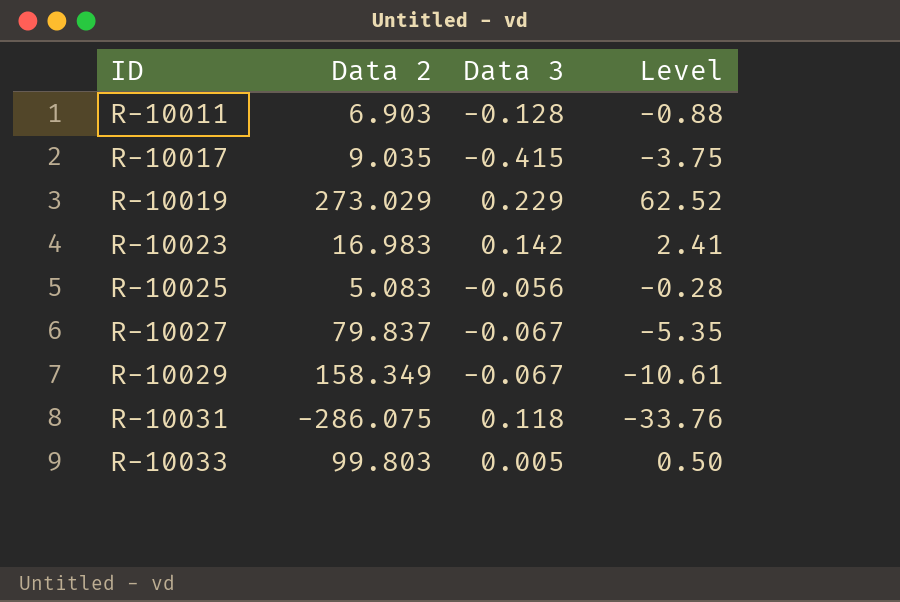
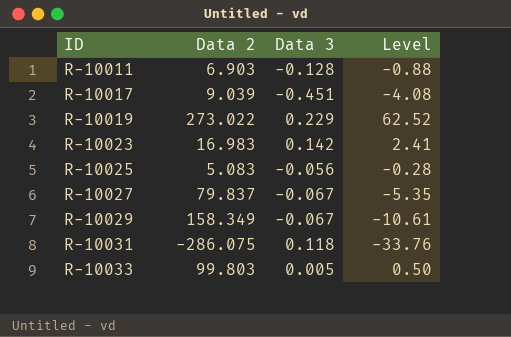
R-10017 | Data 2: 9.035 -> 9.039
R-10017 | Data 3: -0.415 -> -0.451
R-10017 | Level: -3.75 -> -4.08
R-10019 | Data 2: 273.029 -> 273.022

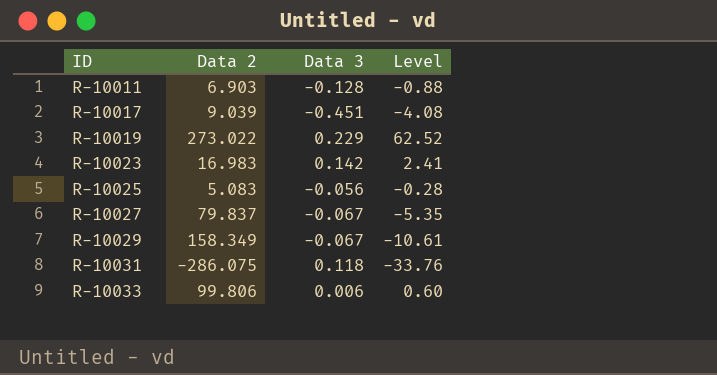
R-10033 | Data 2: 99.803 -> 99.806
R-10033 | Data 3: 0.005 -> 0.006
R-10033 | Level: 0.50 -> 0.60

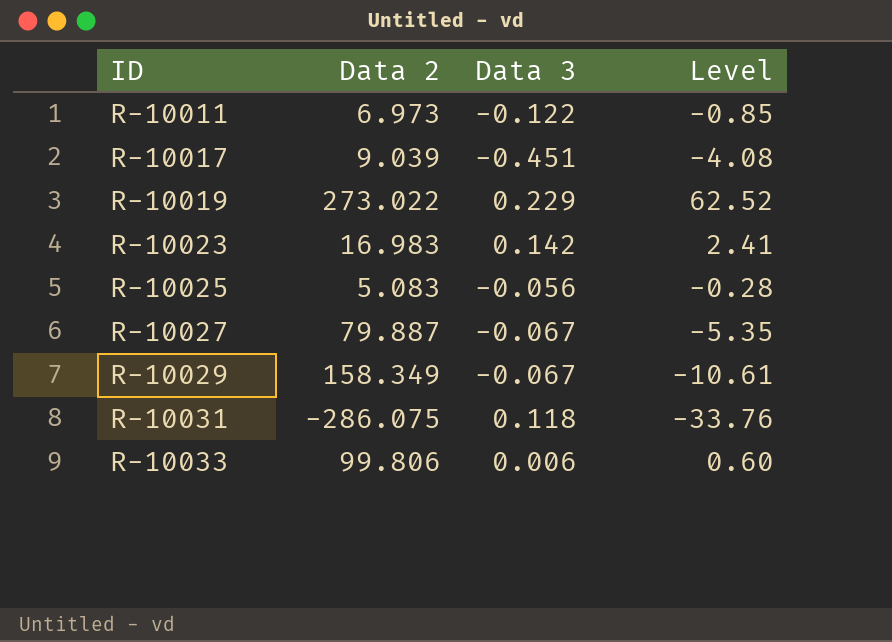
R-10011 | Data 2: 6.903 -> 6.973
R-10011 | Data 3: -0.128 -> -0.122
R-10011 | Level: -0.88 -> -0.85
R-10027 | Data 2: 79.837 -> 79.887

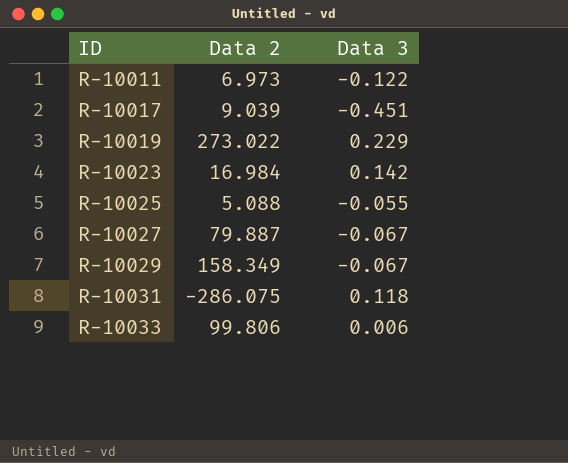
column Level | formula: [Data 2] * [Data 3] -> none
R-10023 | Data 2: 16.983 -> 16.984
R-10025 | Data 2: 5.083 -> 5.088
R-10025 | Data 3: -0.056 -> -0.055

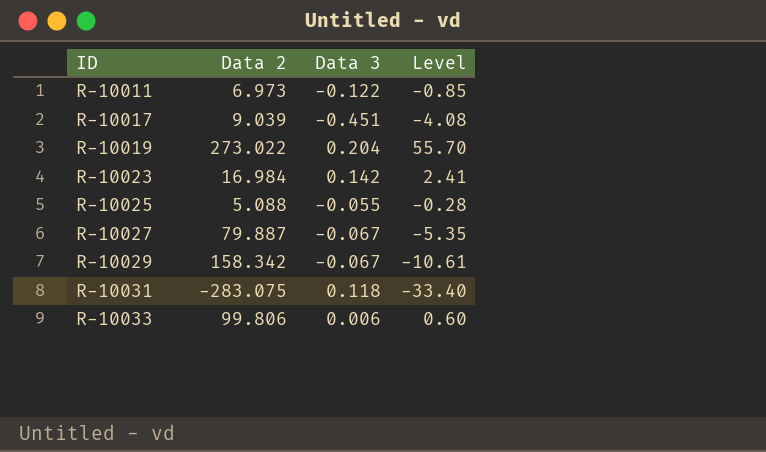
column Level | formula: none -> [Data 2] * [Data 3]
R-10019 | Data 3: 0.229 -> 0.204
R-10029 | Data 2: 158.349 -> 158.342
R-10031 | Data 2: -286.075 -> -283.075

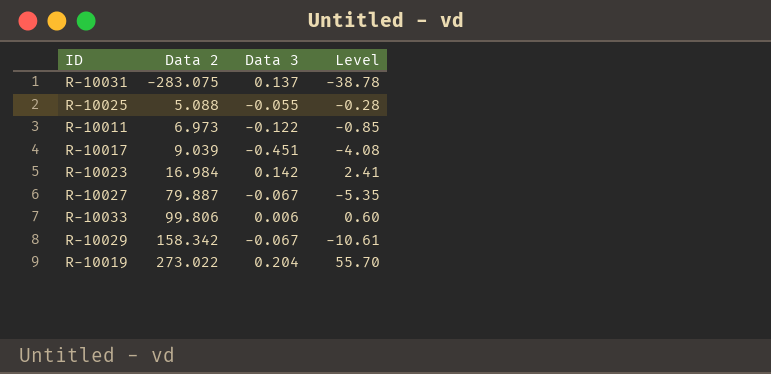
row order: ID ascending -> Data 2 ascending
R-10031 | Data 3: 0.118 -> 0.137
R-10031 | Level: -33.40 -> -38.78

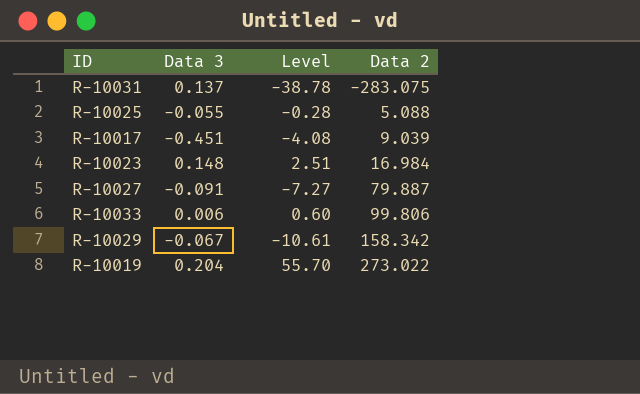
column Data 2 | position: 2 -> 4
row R-10011: 6.973 | -0.122 | -0.85 -> none
R-10023 | Data 3: 0.142 -> 0.148
R-10023 | Level: 2.41 -> 2.51
R-10027 | Data 3: -0.067 -> -0.091
R-10027 | Level: -5.35 -> -7.27

